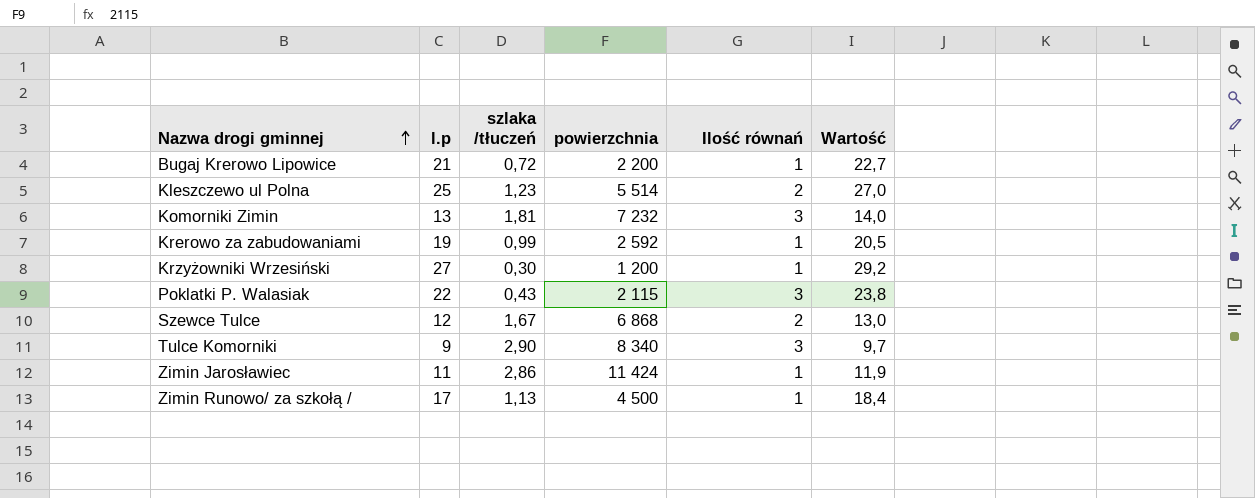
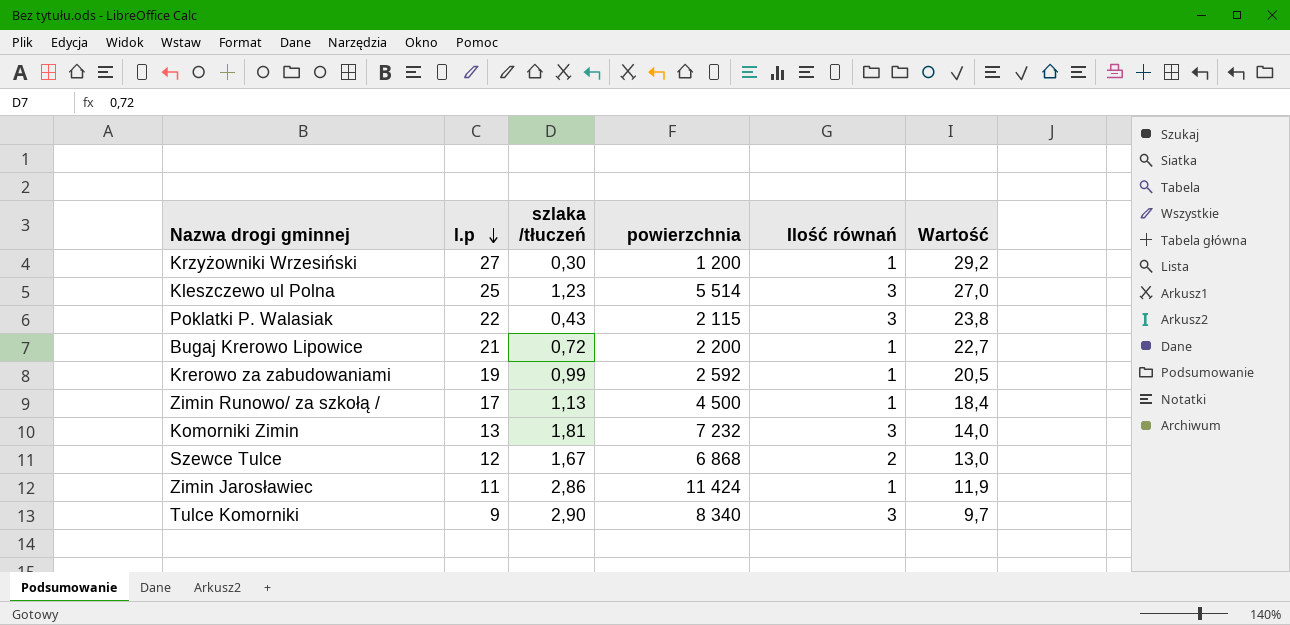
row order: Nazwa drogi gminnej ascending -> l.p descending
Kleszczewo ul Polna | Ilość równań: 2 -> 3

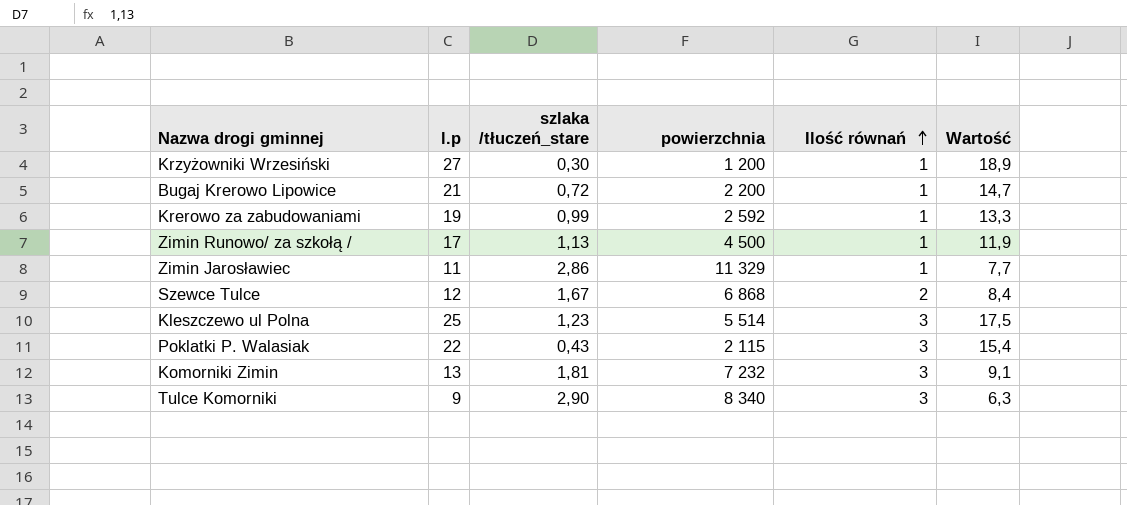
row order: l.p descending -> Ilość równań ascending
column name: szlaka /tłuczeń -> szlaka /tłuczeń_stare
column Wartość | formula: [l.p] * 1,08 -> [l.p] * 0,7
Zimin Jarosławiec | powierzchnia: 11 424 -> 11 329

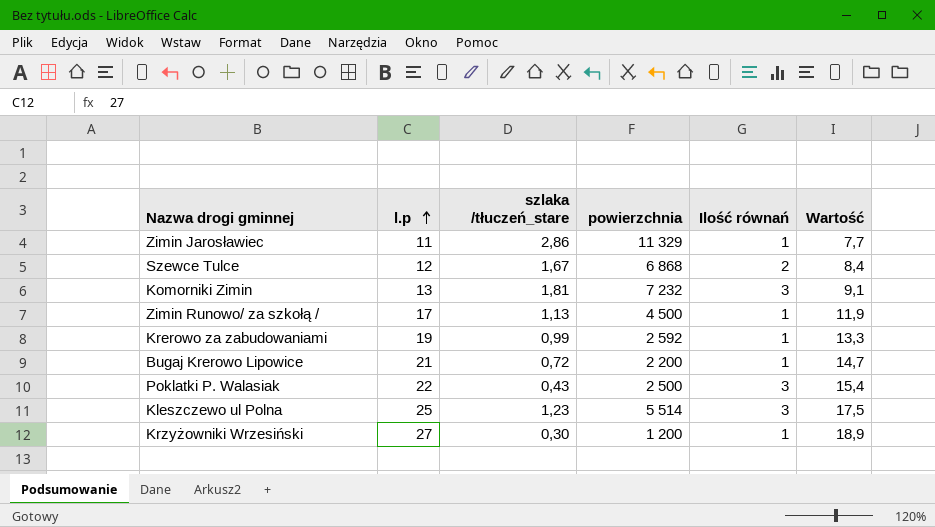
row order: Ilość równań ascending -> l.p ascending
row Tulce Komorniki: 9 | 2,90 | 8 340 | 3 | 6,3 -> none
Poklatki P. Walasiak | powierzchnia: 2 115 -> 2 500

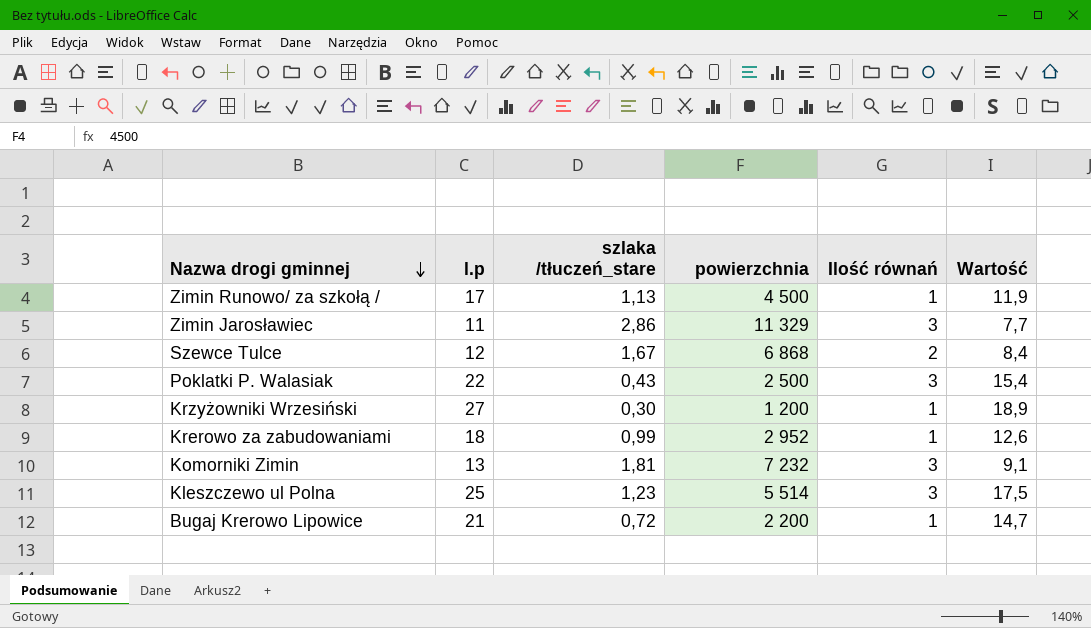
row order: l.p ascending -> Nazwa drogi gminnej descending
Zimin Jarosławiec | Ilość równań: 1 -> 3
Krerowo za zabudowaniami | l.p: 19 -> 18
Krerowo za zabudowaniami | powierzchnia: 2 592 -> 2 952
Krerowo za zabudowaniami | Wartość: 13,3 -> 12,6

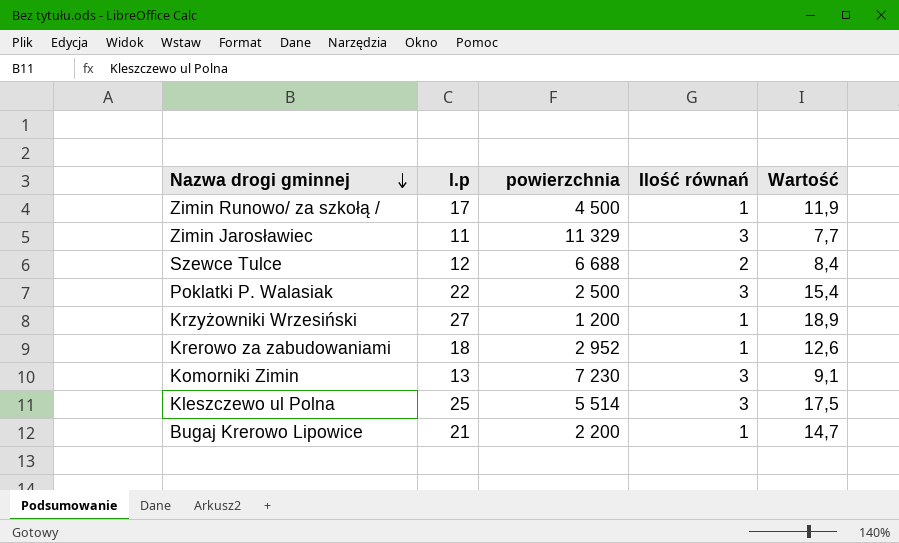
column szlaka /tłuczeń_stare | position: 3 -> none
Szewce Tulce | powierzchnia: 6 868 -> 6 688
Komorniki Zimin | powierzchnia: 7 232 -> 7 230

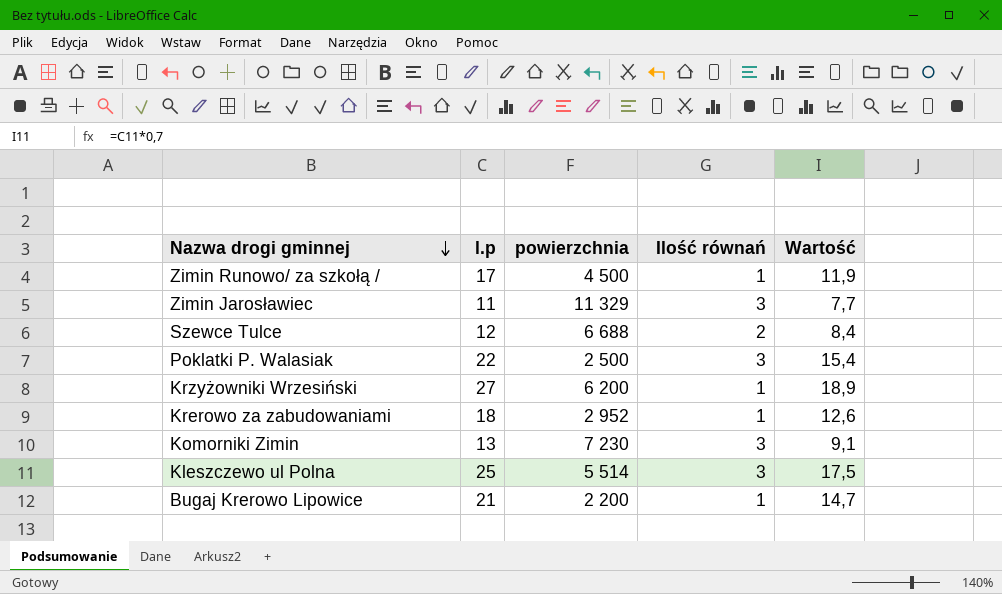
Krzyżowniki Wrzesiński | powierzchnia: 1 200 -> 6 200

